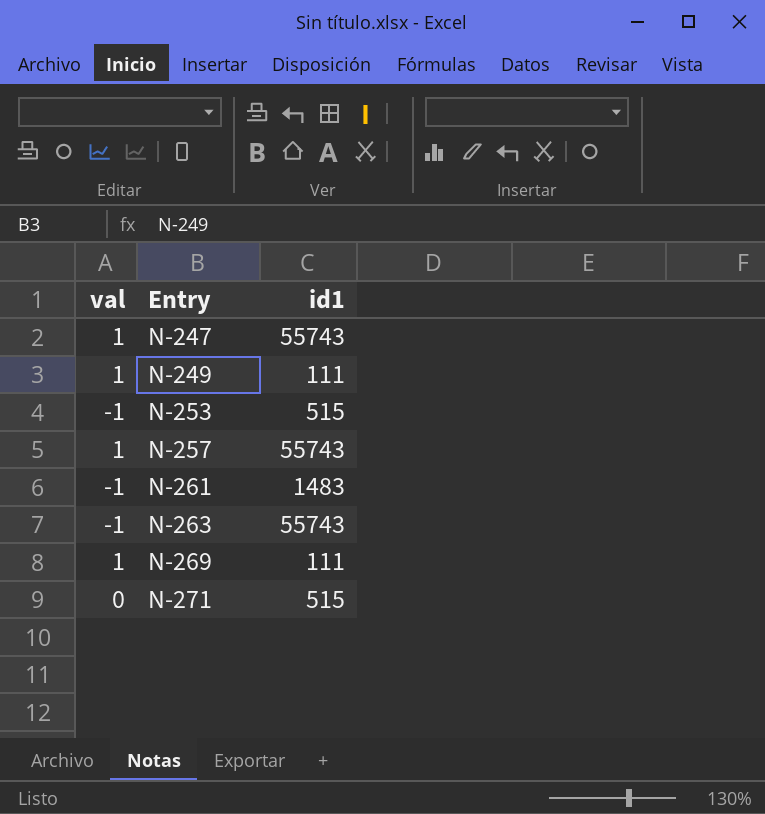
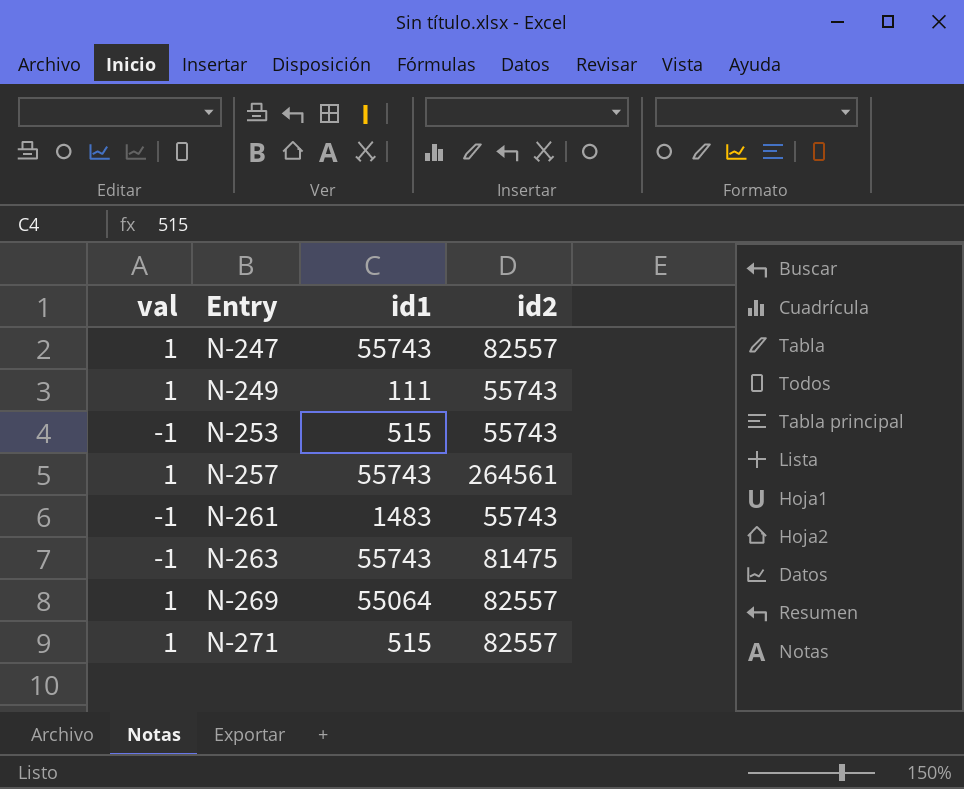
column id2 | position: none -> 4
N-269 | id1: 111 -> 55064
N-271 | val: 0 -> 1

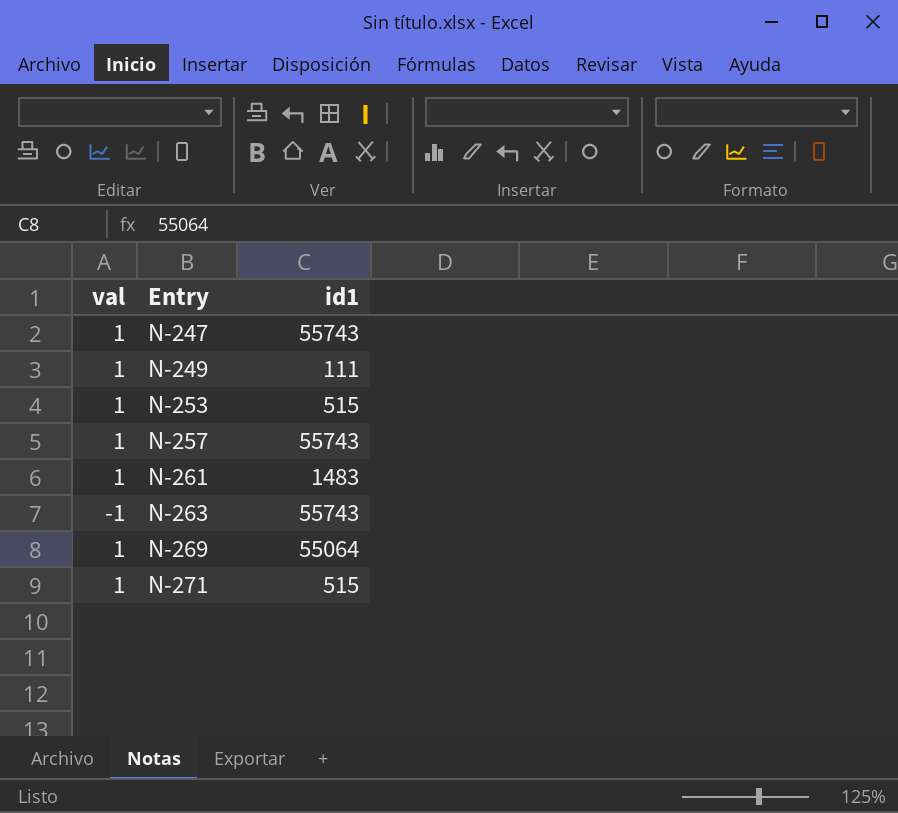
column id2 | position: 4 -> none
N-253 | val: -1 -> 1
N-261 | val: -1 -> 1

